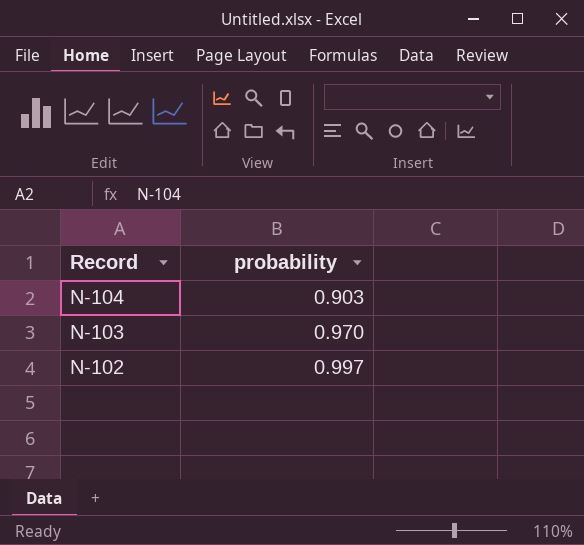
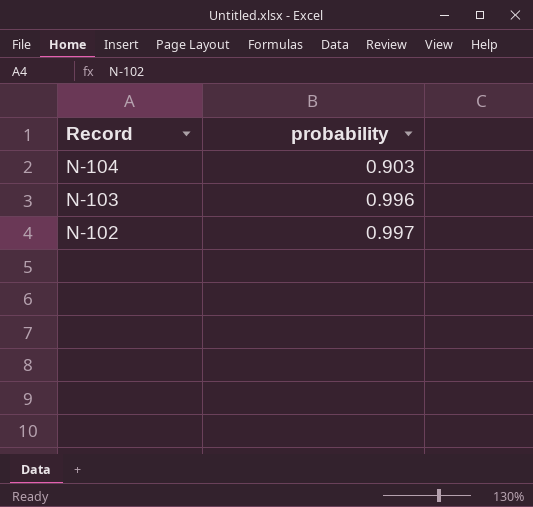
N-103 | probability: 0.970 -> 0.996

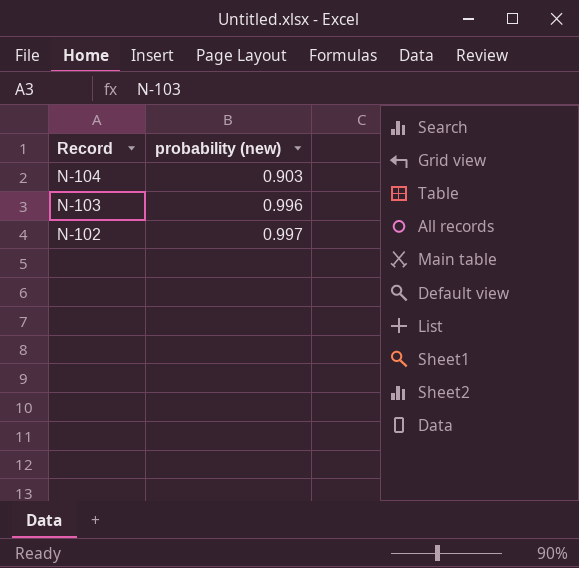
column name: probability -> probability (new)

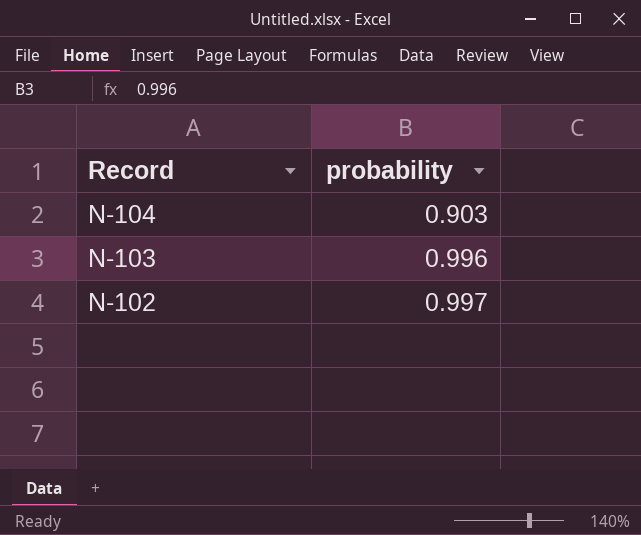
column name: probability (new) -> probability

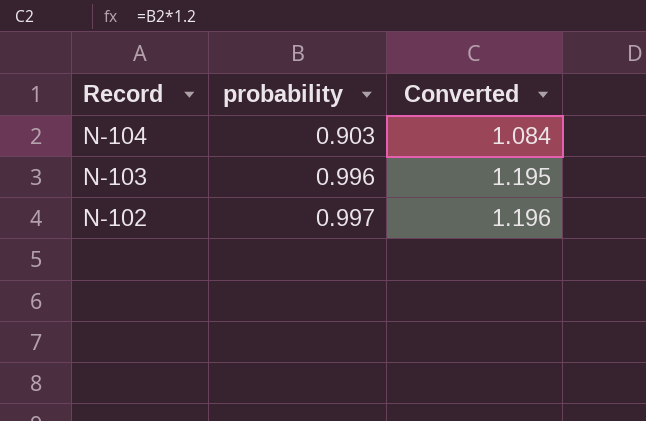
column Converted | formula: none -> [probability] * 1.2

